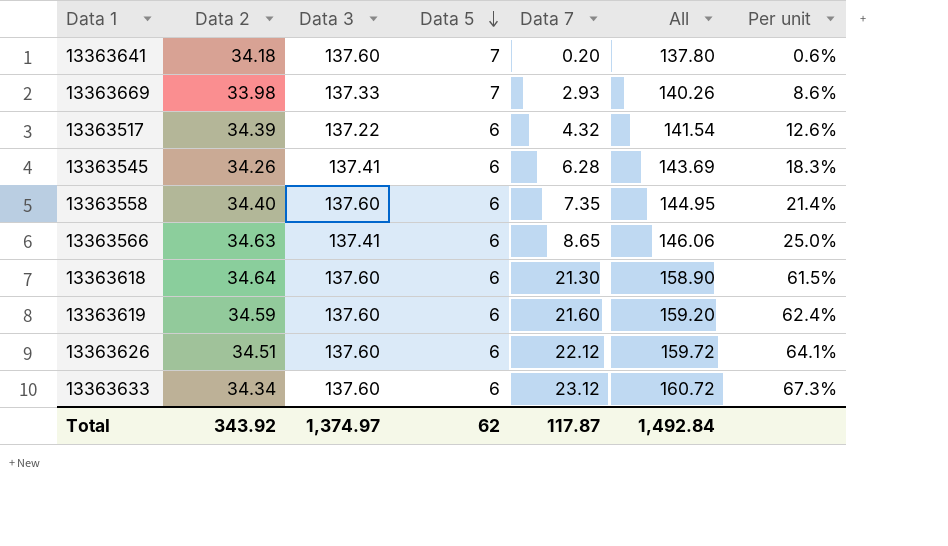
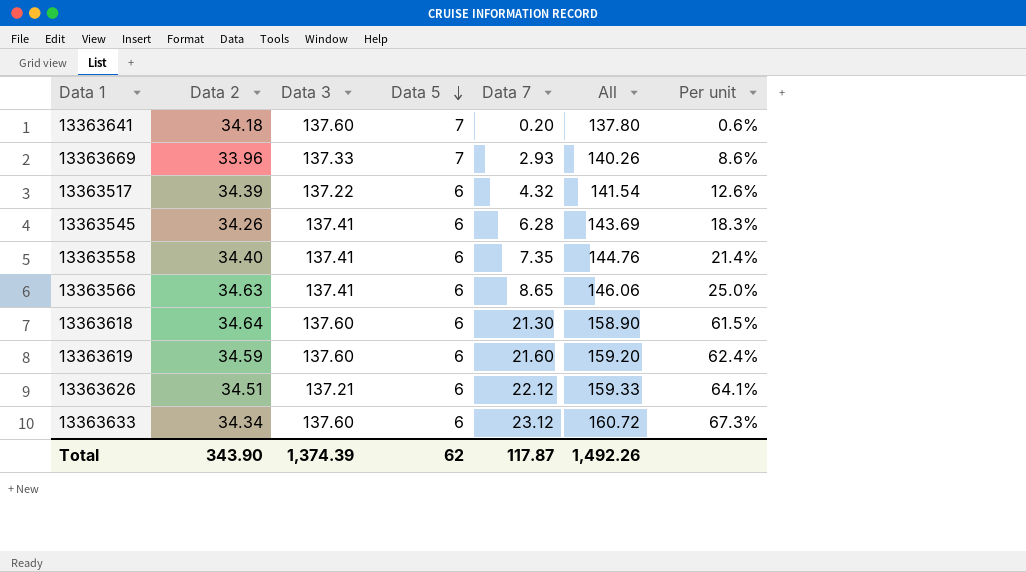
13363669 | Data 2: 33.98 -> 33.96
13363558 | Data 3: 137.60 -> 137.41
13363558 | All: 144.95 -> 144.76
13363626 | Data 3: 137.60 -> 137.21
13363626 | All: 159.72 -> 159.33
Total | Data 2: 343.92 -> 343.90
Total | Data 3: 1,374.97 -> 1,374.39
Total | All: 1,492.84 -> 1,492.26

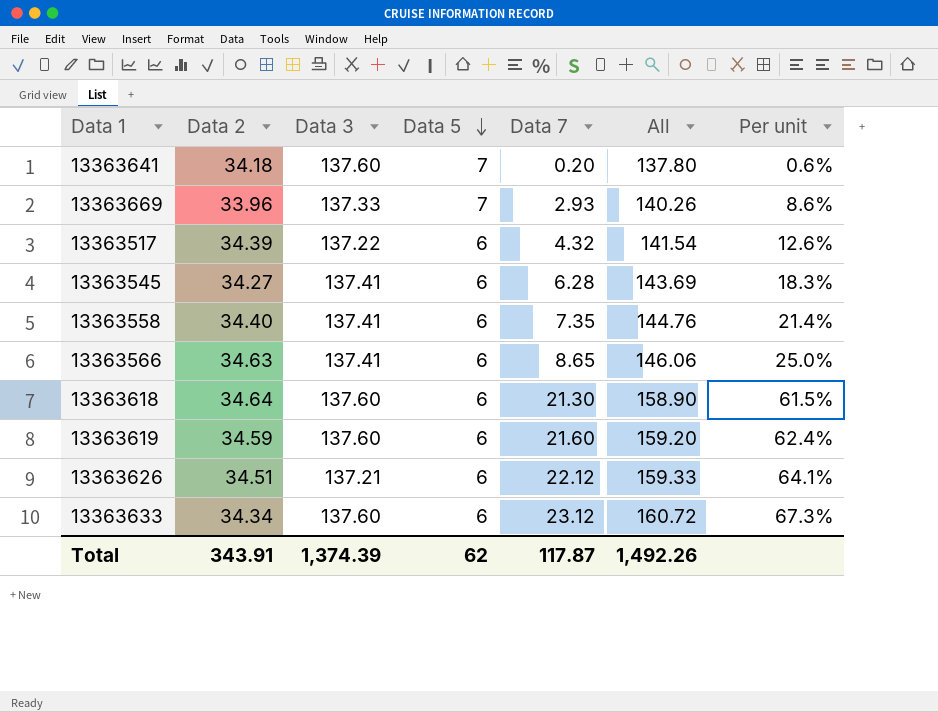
13363545 | Data 2: 34.26 -> 34.27
Total | Data 2: 343.90 -> 343.91

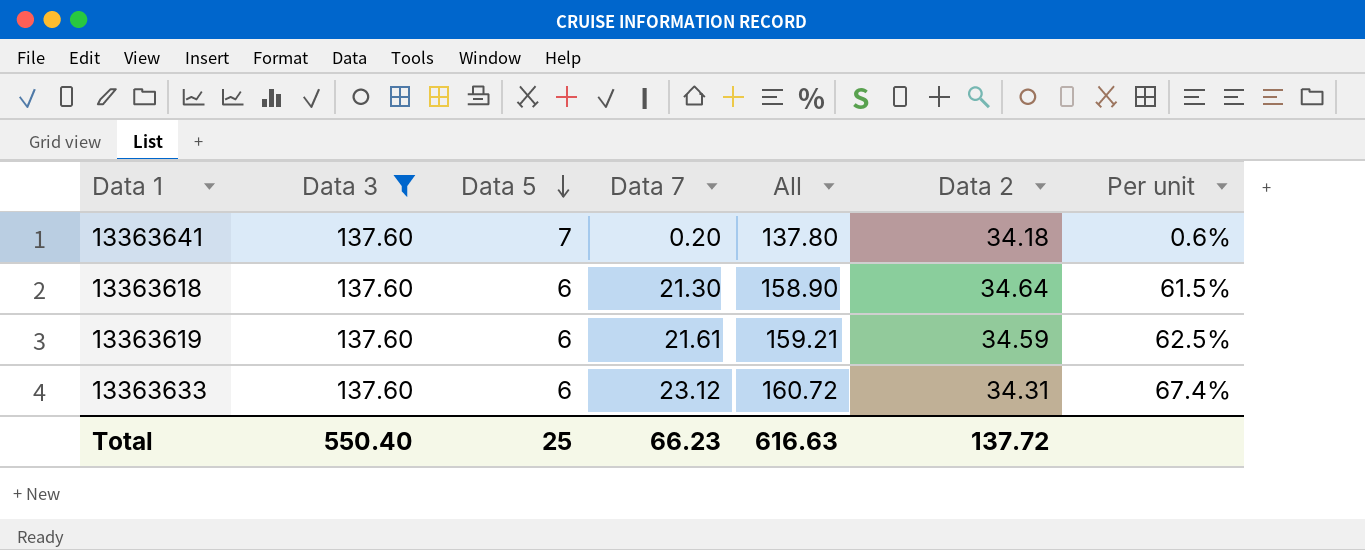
filter: none -> Data 3 = 137.60
column Data 2 | position: 2 -> 6
13363619 | Data 7: 21.60 -> 21.61
13363619 | All: 159.20 -> 159.21
13363619 | Per unit: 62.4% -> 62.5%
13363633 | Data 2: 34.34 -> 34.31
13363633 | Per unit: 67.3% -> 67.4%
Total | Data 3: 1,374.39 -> 550.40
Total | Data 5: 62 -> 25
Total | Data 7: 117.87 -> 66.23
Total | All: 1,492.26 -> 616.63
Total | Data 2: 343.91 -> 137.72

